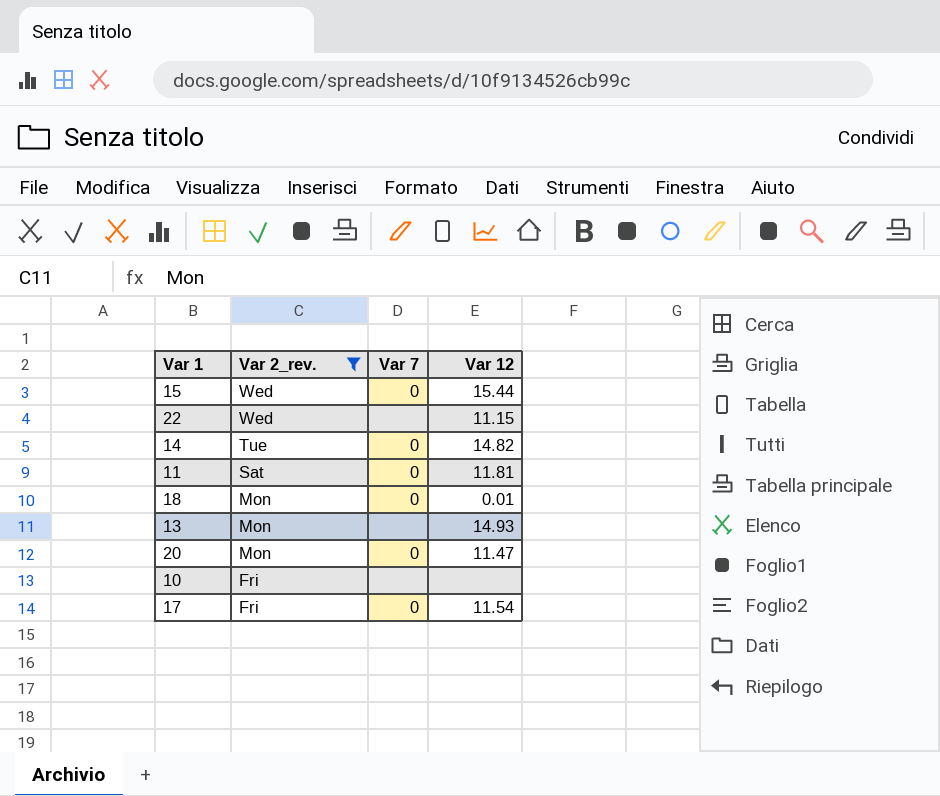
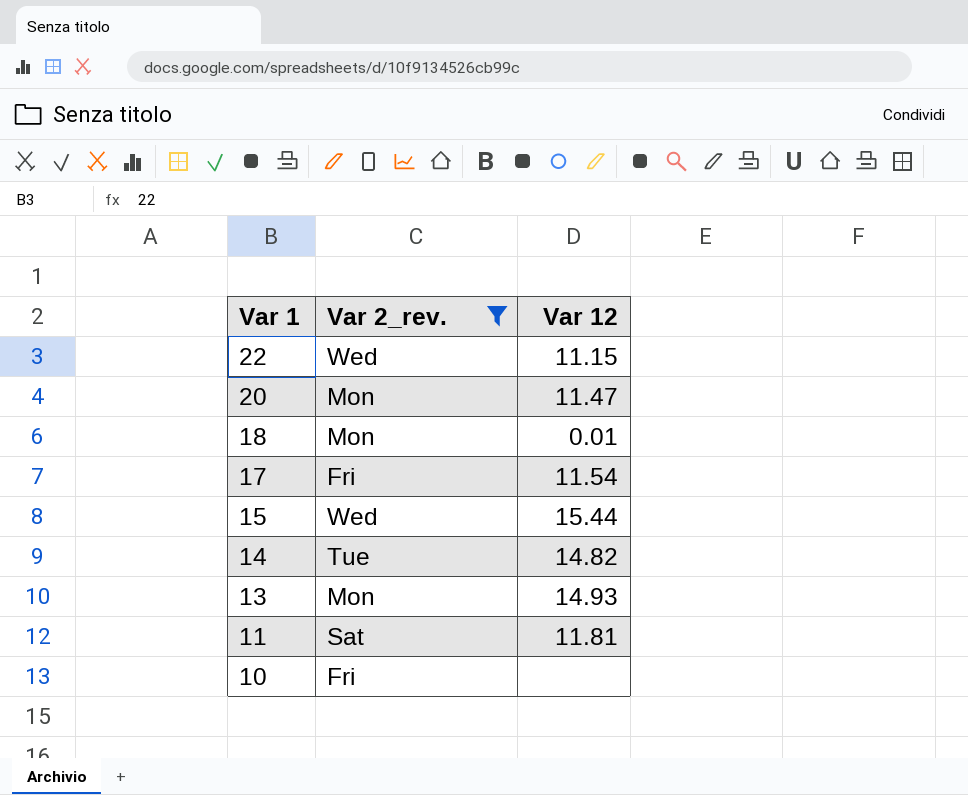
row order: Var 2_rev. descending -> Var 1 descending
column Var 7 | position: 3 -> none

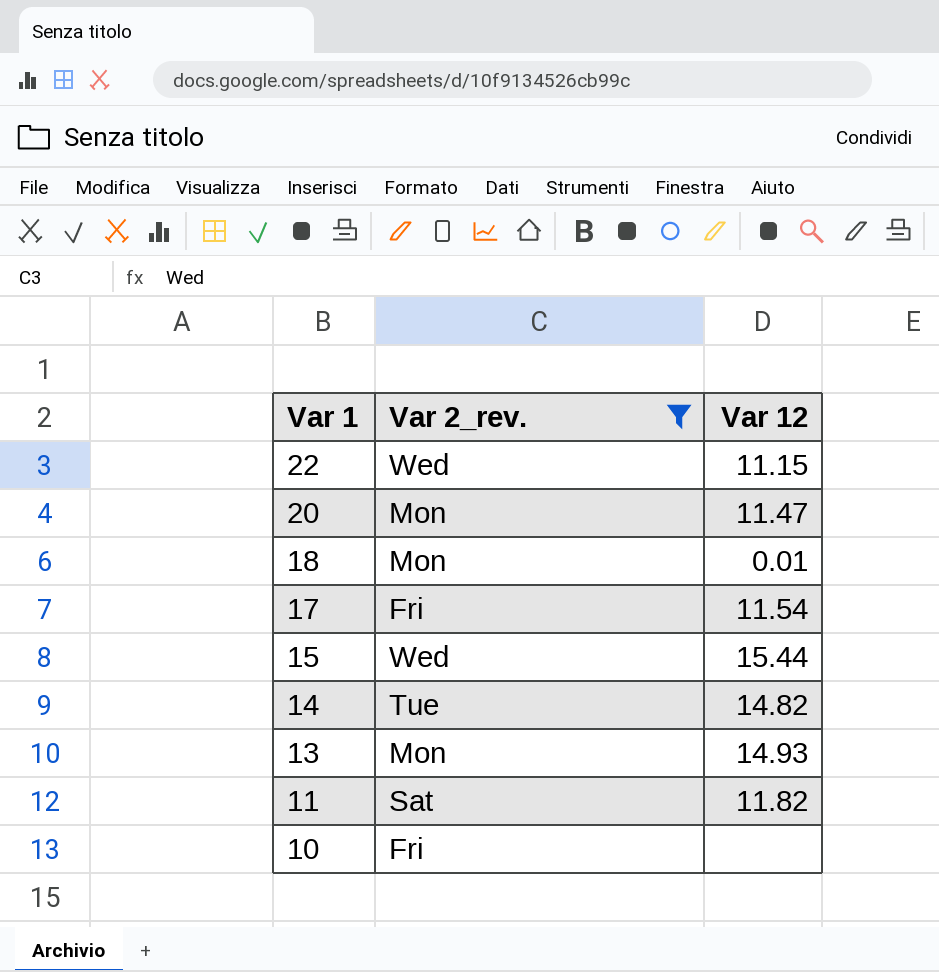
11 | Var 12: 11.81 -> 11.82

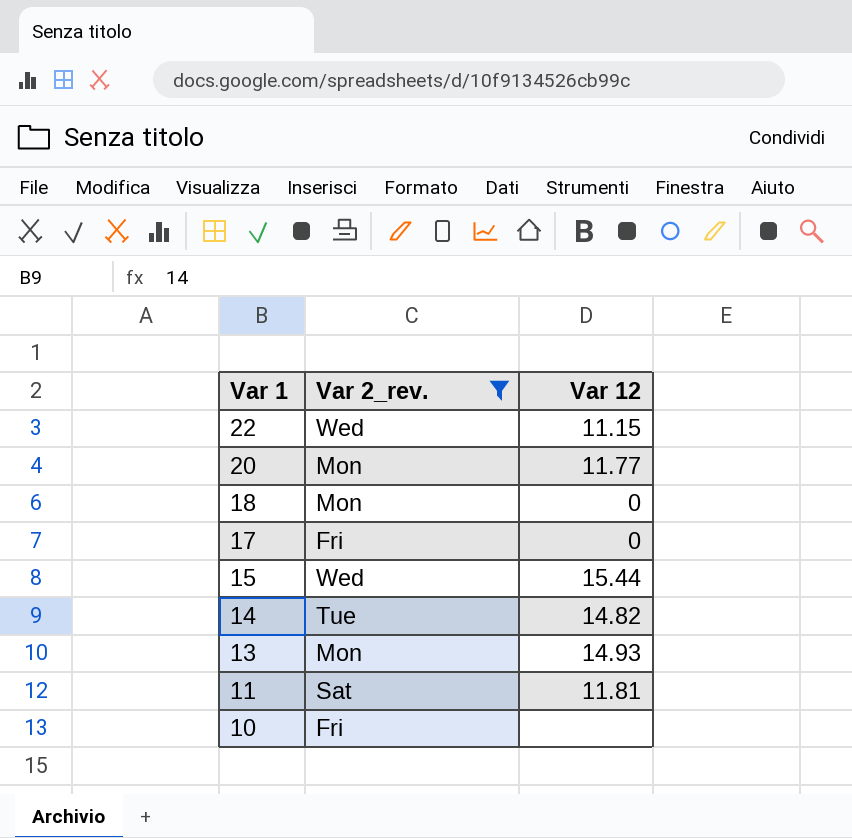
20 | Var 12: 11.47 -> 11.77
18 | Var 12: 0.01 -> 0
17 | Var 12: 11.54 -> 0
11 | Var 12: 11.82 -> 11.81

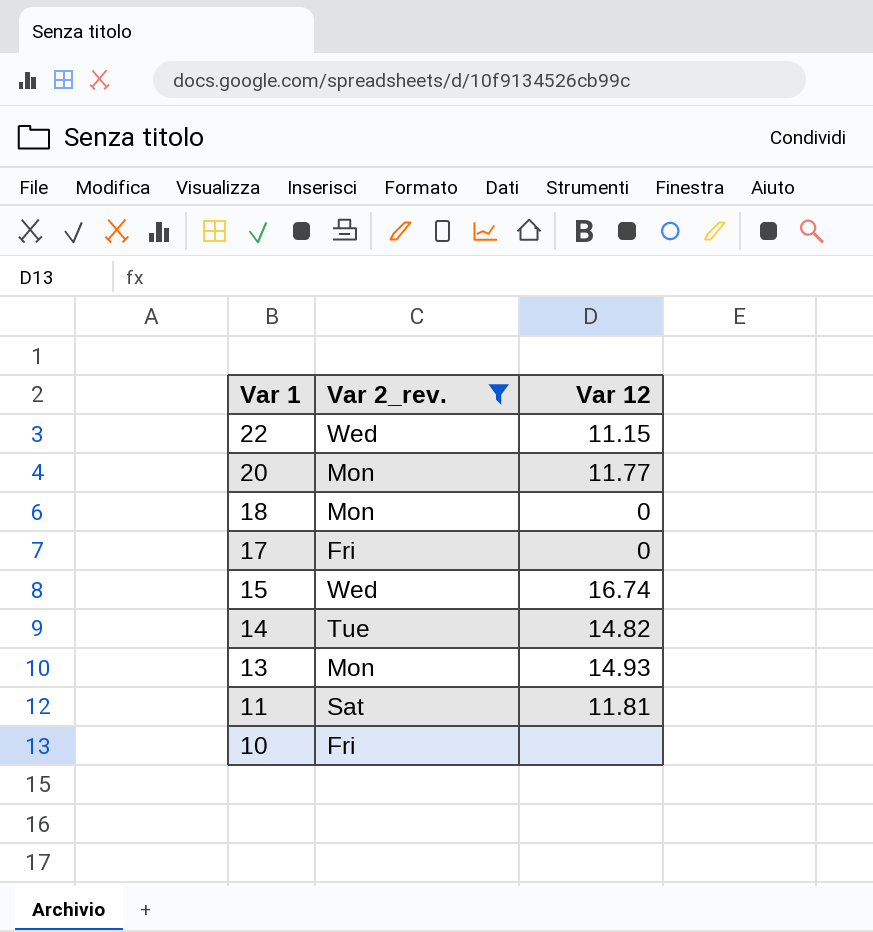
15 | Var 12: 15.44 -> 16.74

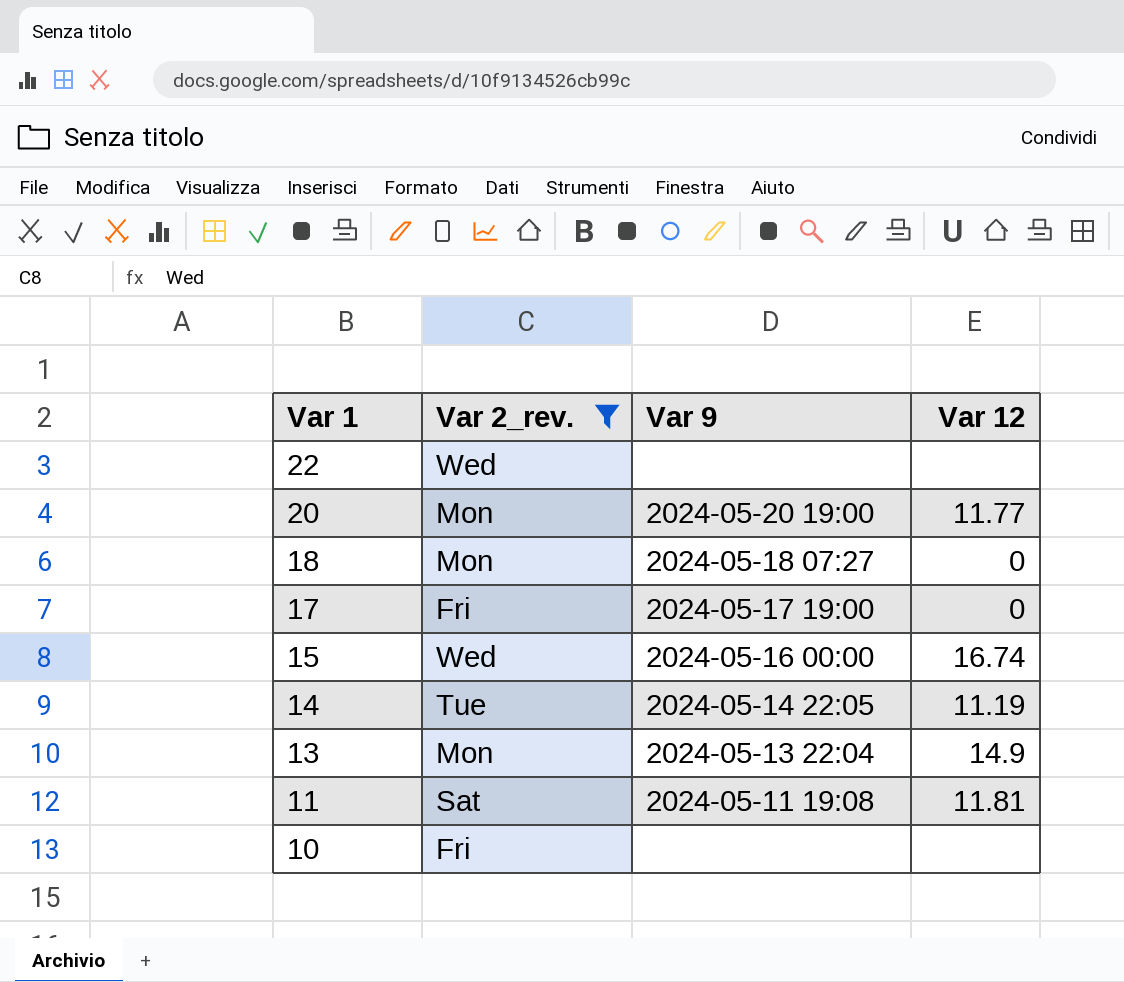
column Var 9 | position: none -> 3
22 | Var 12: 11.15 -> none
14 | Var 12: 14.82 -> 11.19
13 | Var 12: 14.93 -> 14.9

